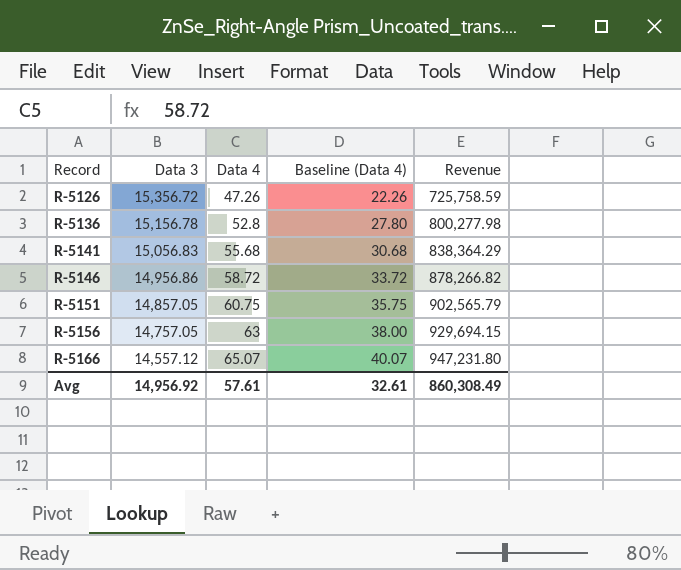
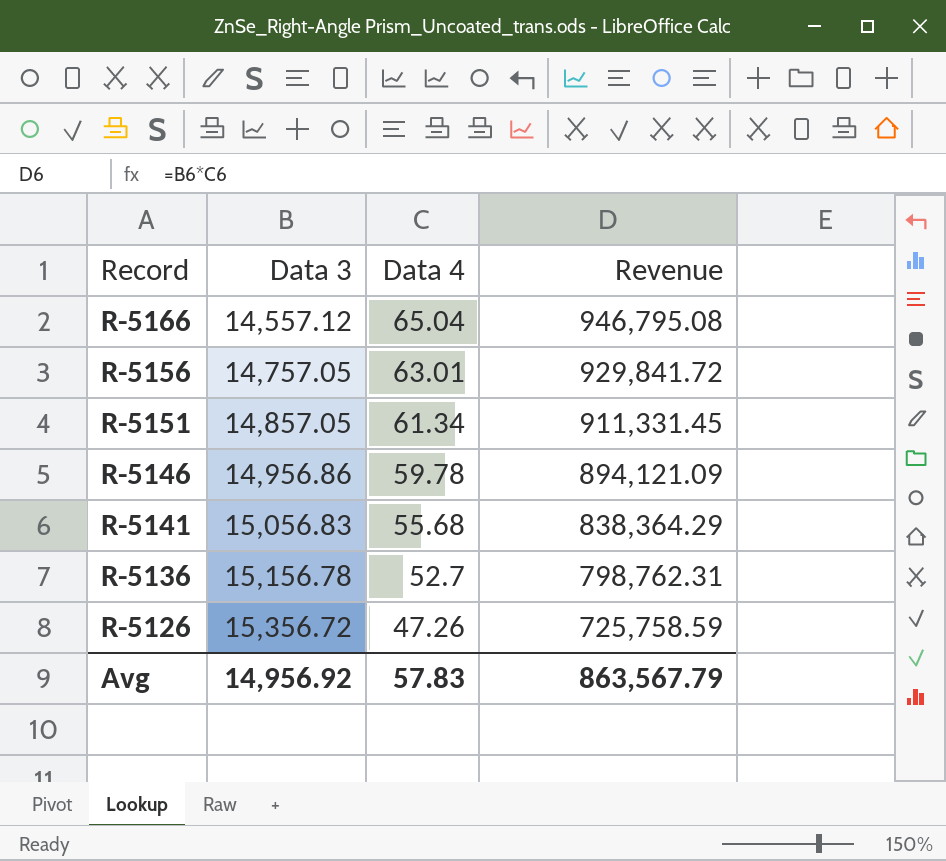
row order: Record ascending -> Record descending
column Baseline (Data 4) | formula: [Data 4] - 25 -> none
R-5166 | Data 4: 65.07 -> 65.04
R-5166 | Revenue: 947,231.80 -> 946,795.08
R-5156 | Data 4: 63 -> 63.01
R-5156 | Revenue: 929,694.15 -> 929,841.72
R-5151 | Data 4: 60.75 -> 61.34
R-5151 | Revenue: 902,565.79 -> 911,331.45
R-5146 | Data 4: 58.72 -> 59.78
R-5146 | Revenue: 878,266.82 -> 894,121.09
R-5136 | Data 4: 52.8 -> 52.7
R-5136 | Revenue: 800,277.98 -> 798,762.31
Avg | Data 4: 57.61 -> 57.83
Avg | Revenue: 860,308.49 -> 863,567.79

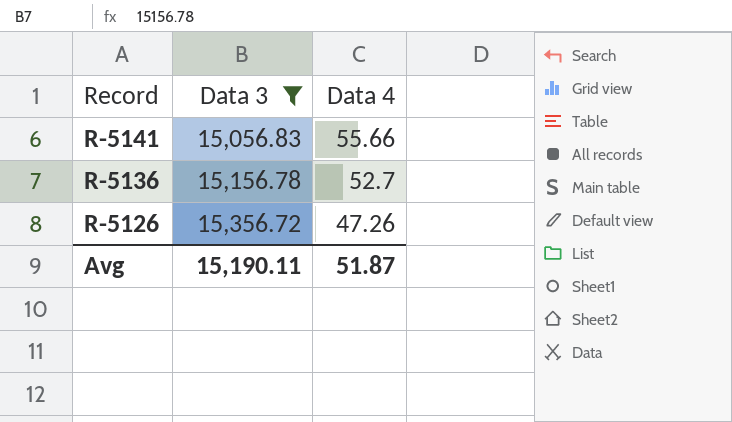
filter: none -> Data 3 >= 15,056.83
column Revenue | formula: [Data 3] * [Data 4] -> none
R-5141 | Data 4: 55.68 -> 55.66
Avg | Data 3: 14,956.92 -> 15,190.11
Avg | Data 4: 57.83 -> 51.87

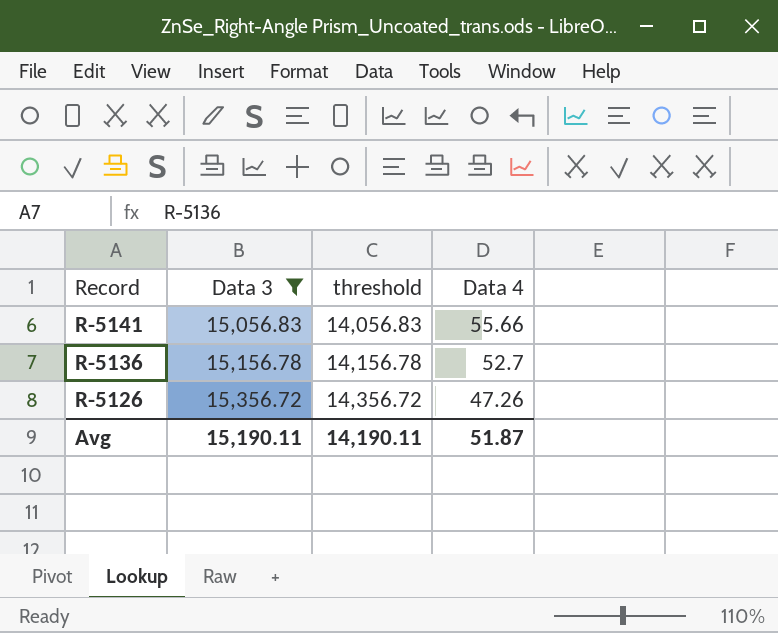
column threshold | formula: none -> [Data 3] - 1000

